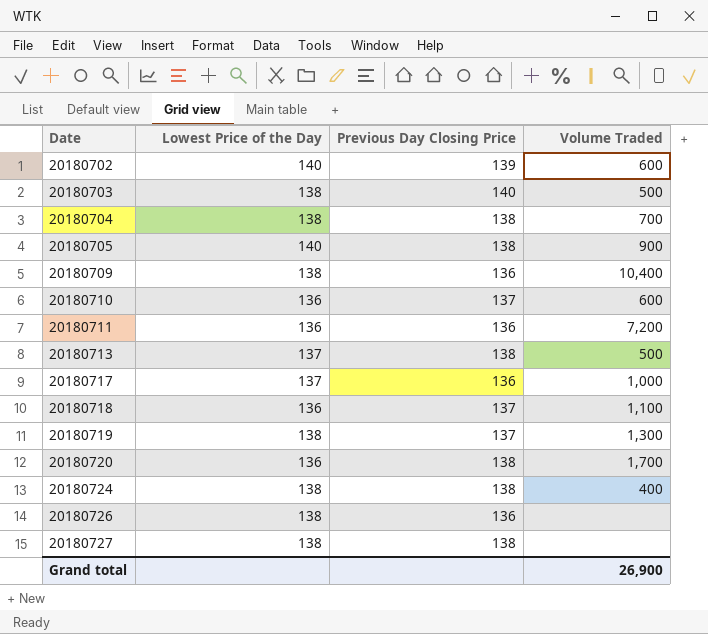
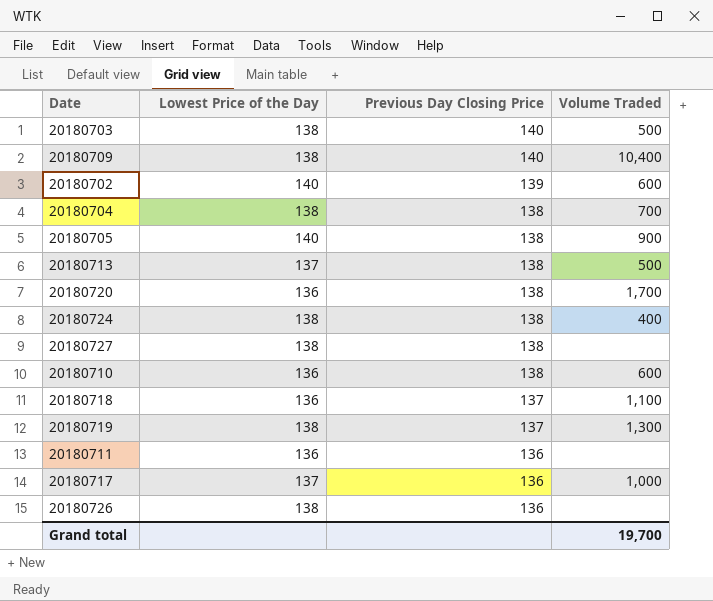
row order: Date ascending -> Previous Day Closing Price descending
20180709 | Previous Day Closing Price: 136 -> 140
20180710 | Previous Day Closing Price: 137 -> 138
20180711 | Volume Traded: 7,200 -> none
Grand total | Volume Traded: 26,900 -> 19,700

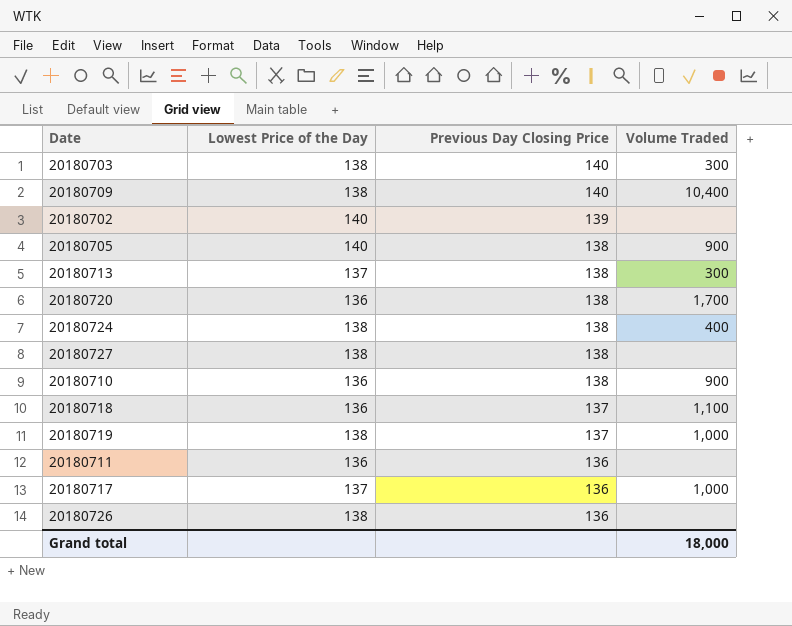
row 20180704: 138 | 138 | 700 -> none
20180703 | Volume Traded: 500 -> 300
20180702 | Volume Traded: 600 -> none
20180713 | Volume Traded: 500 -> 300
20180710 | Volume Traded: 600 -> 900
20180719 | Volume Traded: 1,300 -> 1,000
Grand total | Volume Traded: 19,700 -> 18,000

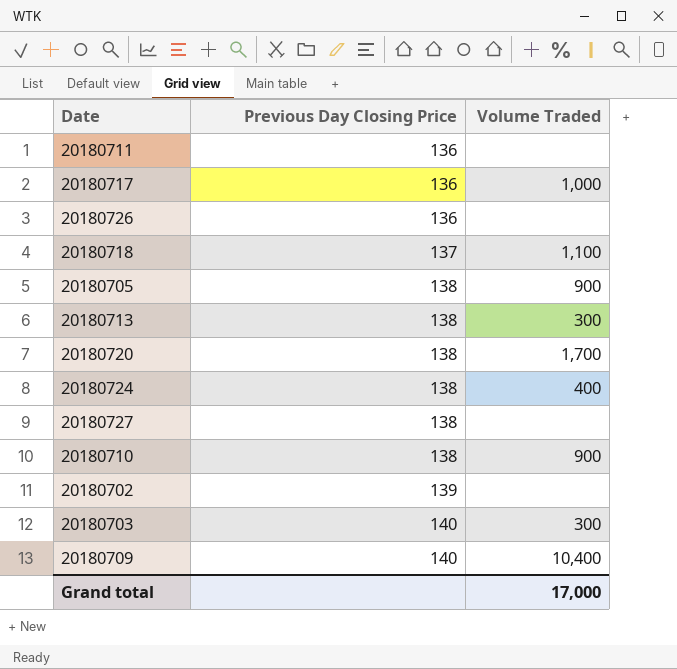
row order: Previous Day Closing Price descending -> Previous Day Closing Price ascending
column Lowest Price of the Day | position: 2 -> none
row 20180719: 138 | 137 | 1,000 -> none
Grand total | Volume Traded: 18,000 -> 17,000

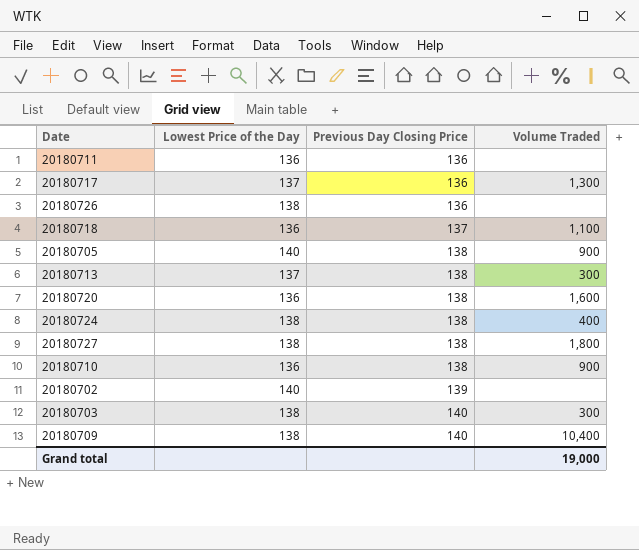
column Lowest Price of the Day | position: none -> 2
20180717 | Volume Traded: 1,000 -> 1,300
20180720 | Volume Traded: 1,700 -> 1,600
20180727 | Volume Traded: none -> 1,800
Grand total | Volume Traded: 17,000 -> 19,000

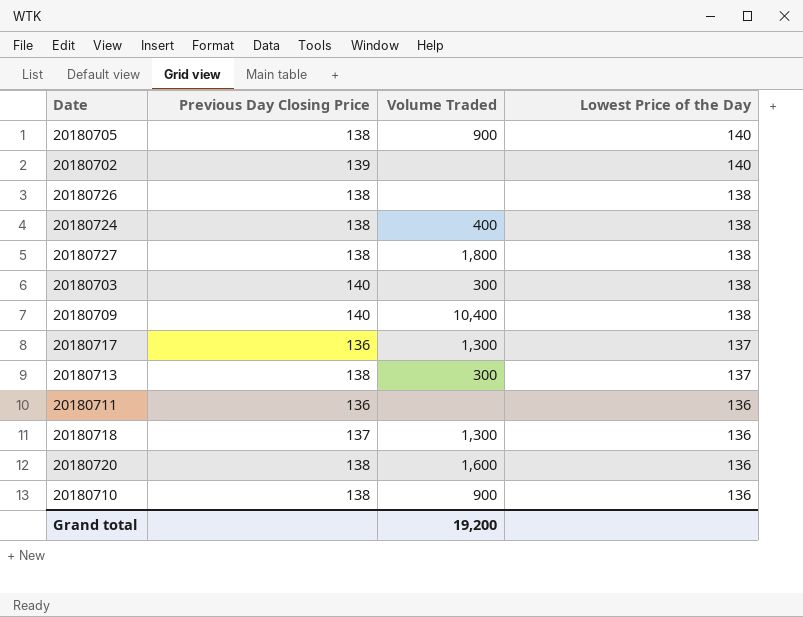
row order: Previous Day Closing Price ascending -> Lowest Price of the Day descending
column Lowest Price of the Day | position: 2 -> 4
20180726 | Previous Day Closing Price: 136 -> 138
20180718 | Volume Traded: 1,100 -> 1,300
Grand total | Volume Traded: 19,000 -> 19,200

